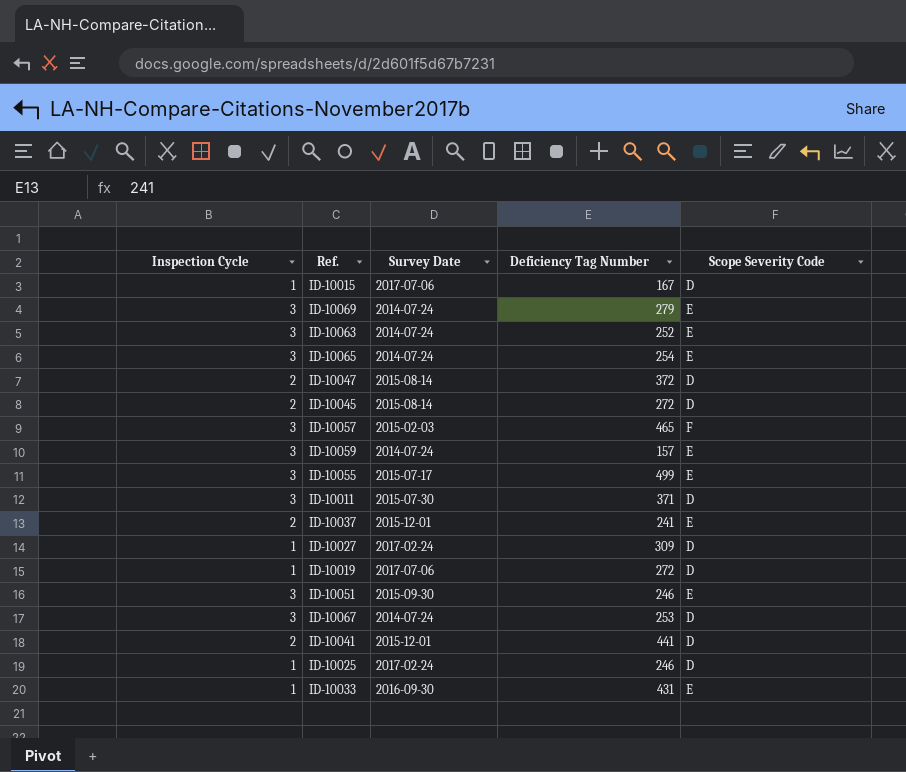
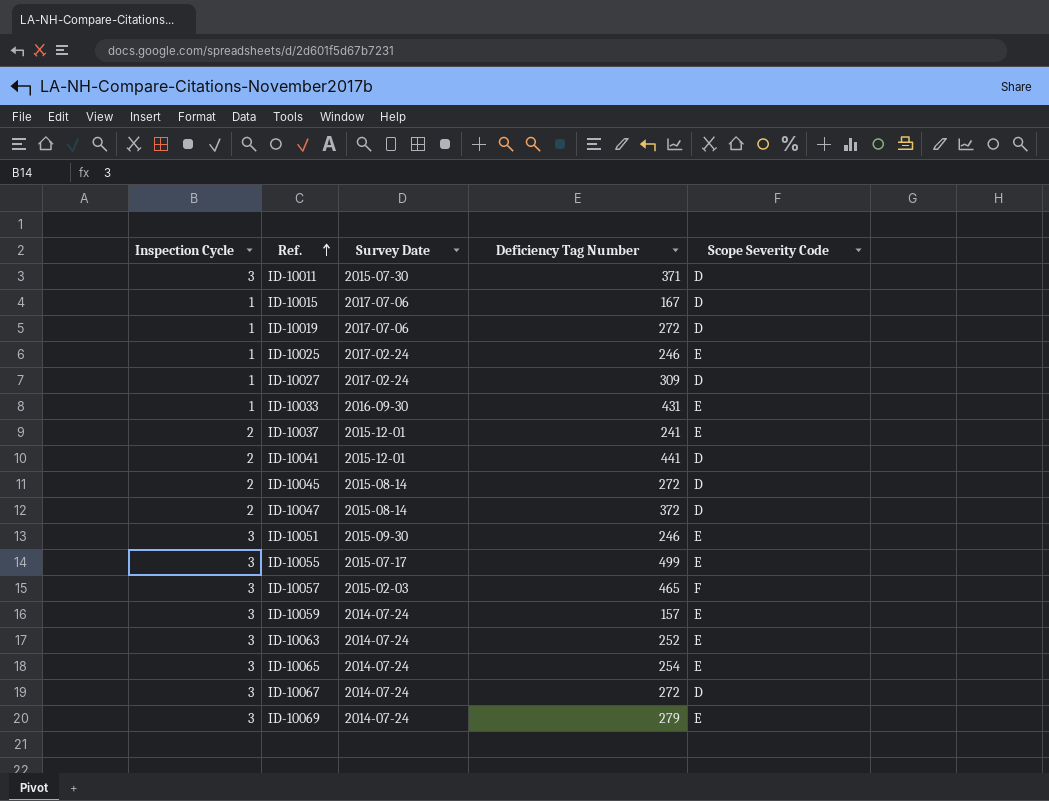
row order: none -> Ref. ascending
ID-10025 | Scope Severity Code: D -> E
ID-10067 | Deficiency Tag Number: 253 -> 272

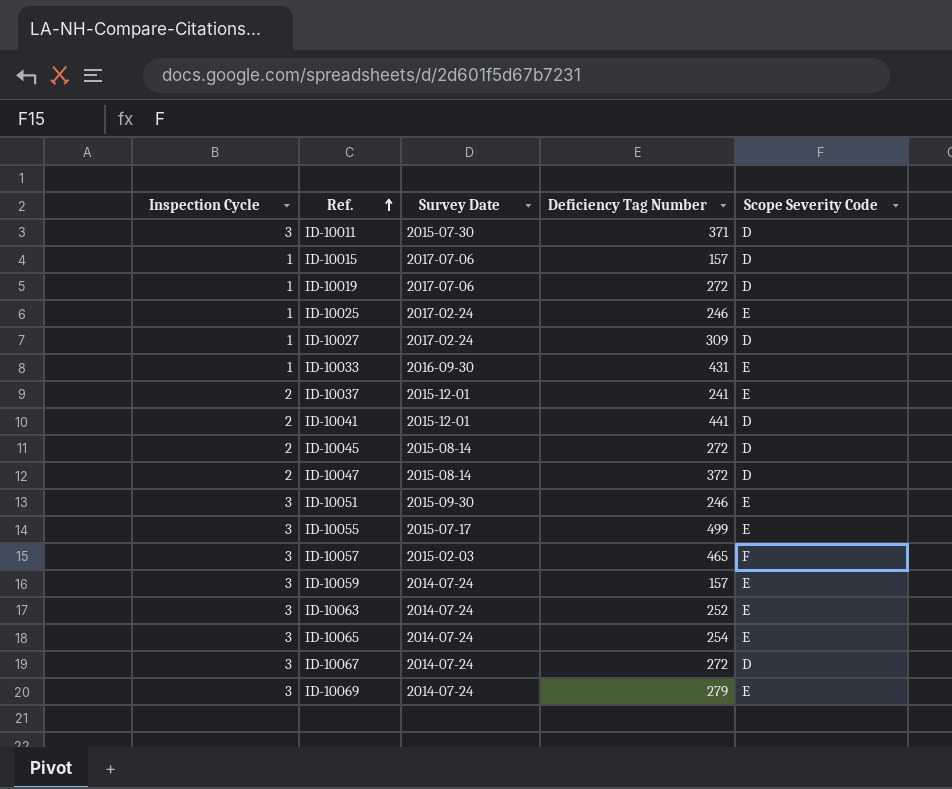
ID-10015 | Deficiency Tag Number: 167 -> 157

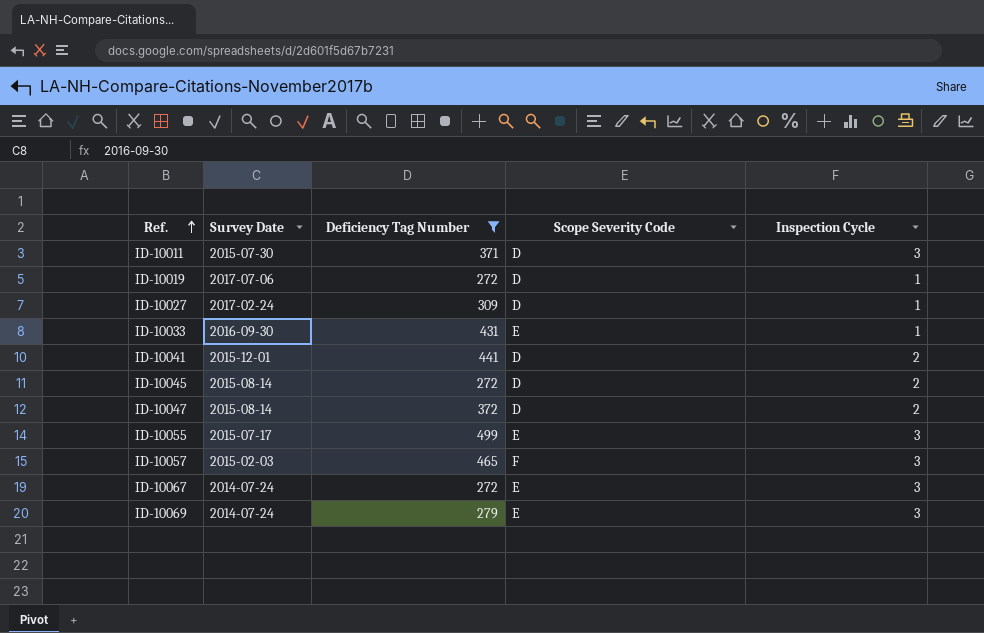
filter: none -> Deficiency Tag Number >= 272
column Inspection Cycle | position: 1 -> 5
ID-10067 | Scope Severity Code: D -> E

